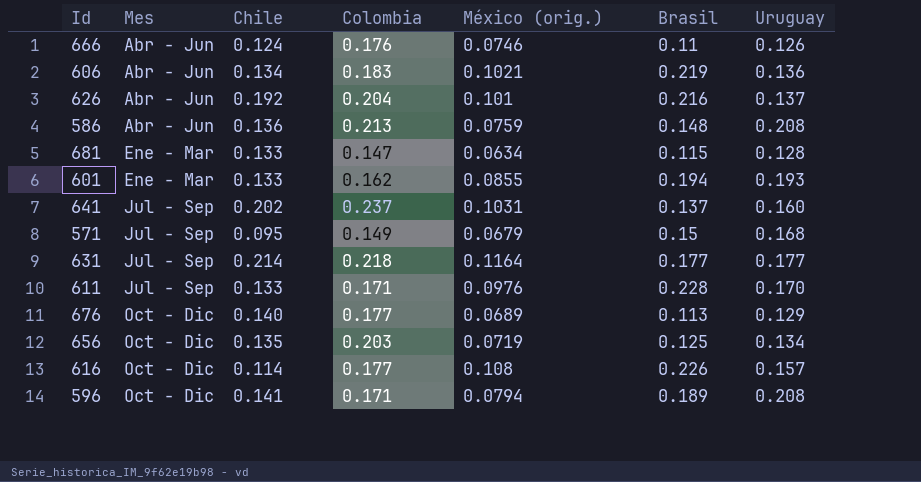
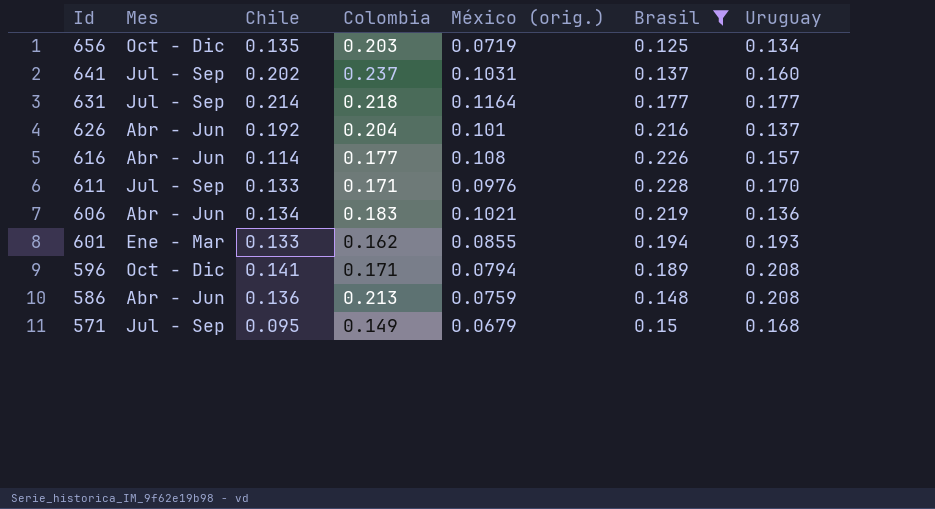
filter: none -> Brasil >= 0.125
row order: Mes ascending -> Id descending
616 | Mes: Oct - Dic -> Abr - Jun

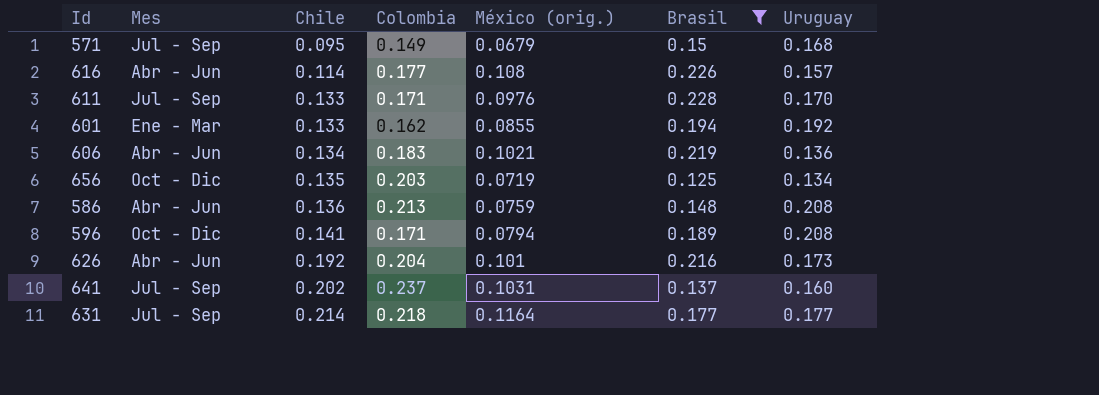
row order: Id descending -> Chile ascending
601 | Uruguay: 0.193 -> 0.192
626 | Uruguay: 0.137 -> 0.173

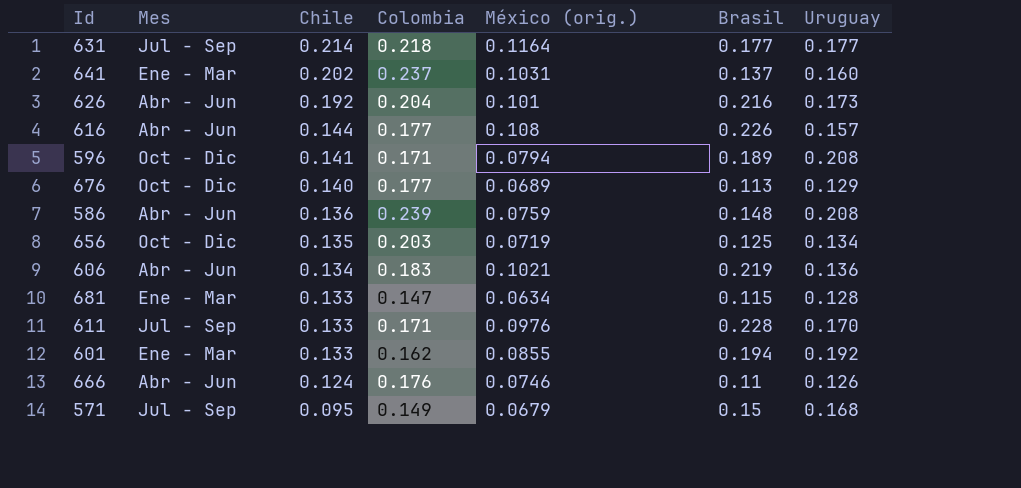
filter: Brasil >= 0.125 -> none
row order: Chile ascending -> Chile descending
641 | Mes: Jul - Sep -> Ene - Mar
616 | Chile: 0.114 -> 0.144
586 | Colombia: 0.213 -> 0.239

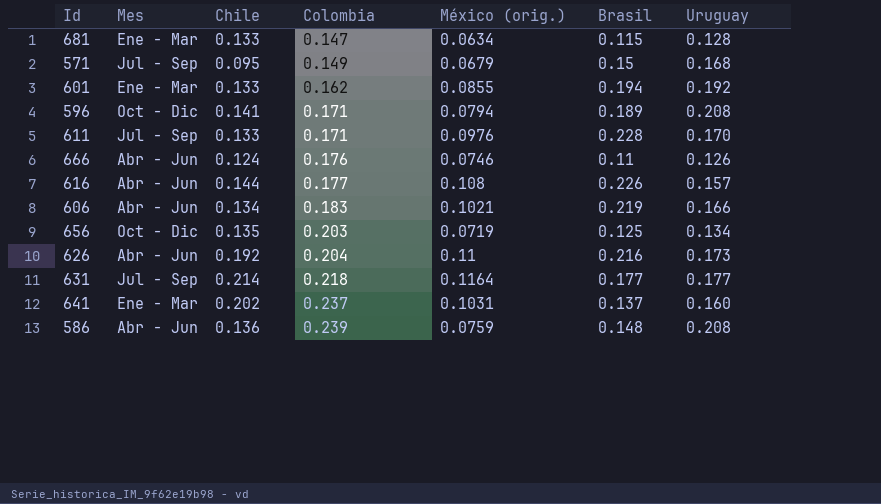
row order: Chile descending -> Colombia ascending
row 676: Oct - Dic | 0.140 | 0.177 | 0.0689 | 0.113 | 0.129 -> none
606 | Uruguay: 0.136 -> 0.166
626 | México (orig.): 0.101 -> 0.11

